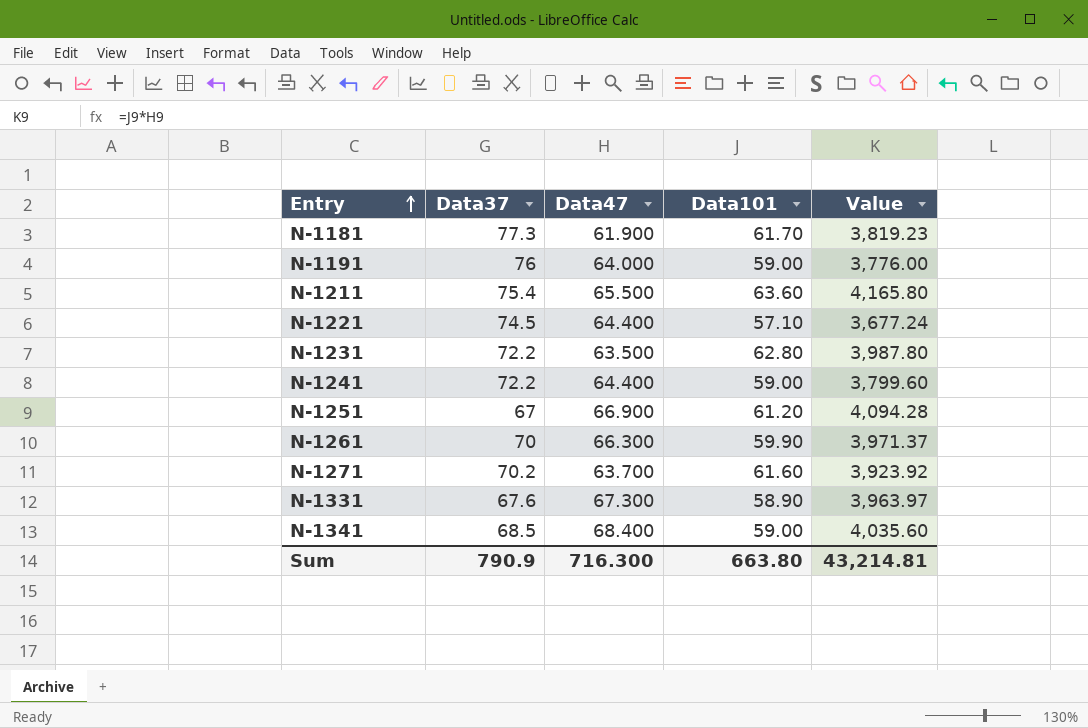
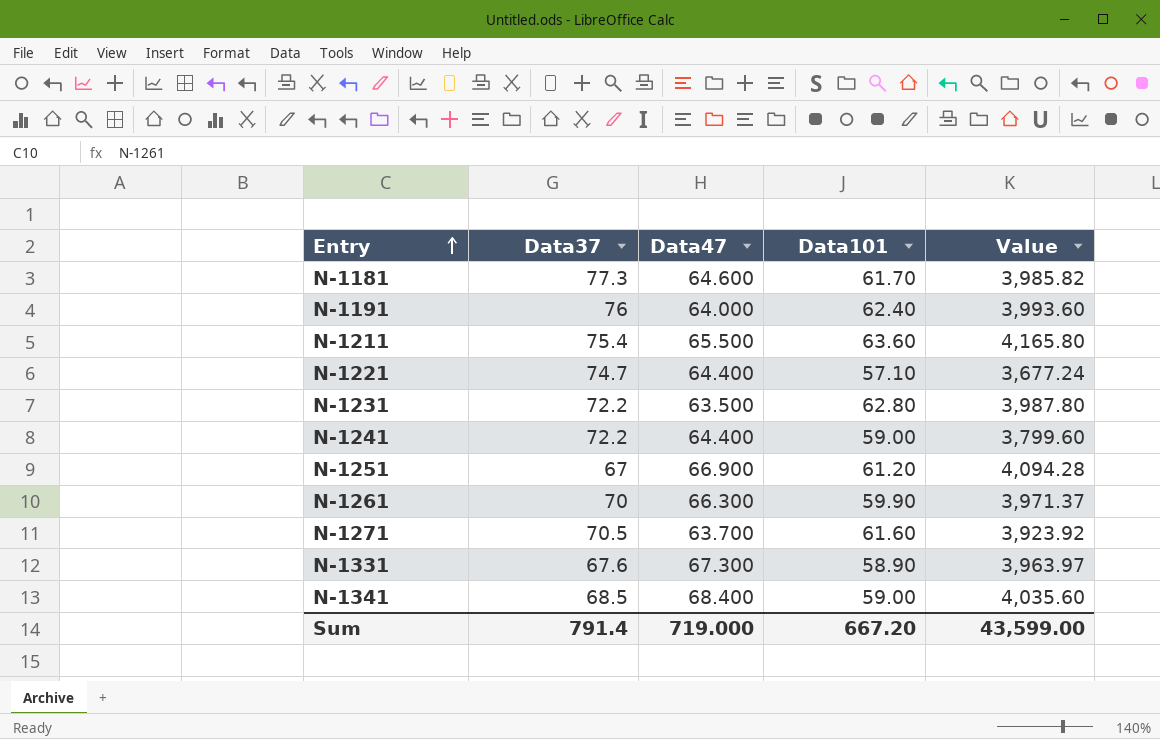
N-1181 | Data47: 61.900 -> 64.600
N-1181 | Value: 3,819.23 -> 3,985.82
N-1191 | Data101: 59.00 -> 62.40
N-1191 | Value: 3,776.00 -> 3,993.60
N-1221 | Data37: 74.5 -> 74.7
N-1271 | Data37: 70.2 -> 70.5
Sum | Data37: 790.9 -> 791.4
Sum | Data47: 716.300 -> 719.000
Sum | Data101: 663.80 -> 667.20
Sum | Value: 43,214.81 -> 43,599.00

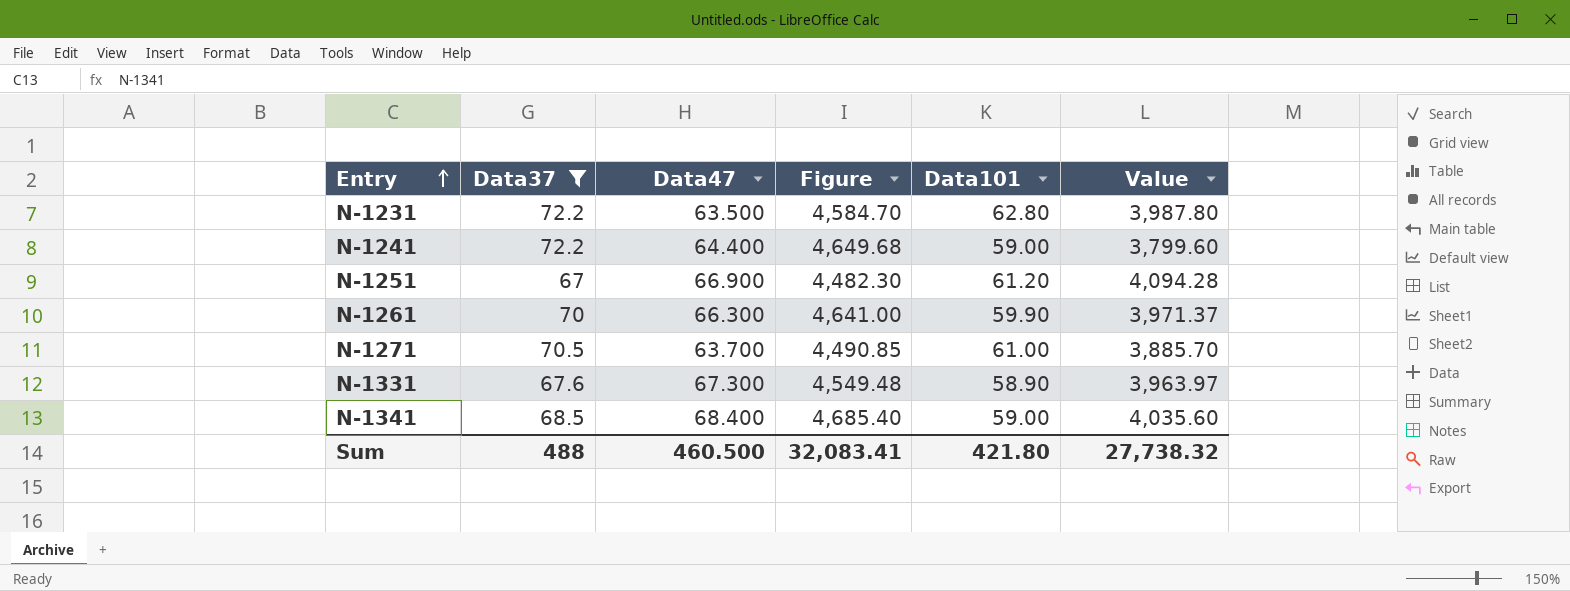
filter: none -> Data37 <= 72.2
column Figure | formula: none -> [Data37] * [Data47]
N-1271 | Data101: 61.60 -> 61.00
N-1271 | Value: 3,923.92 -> 3,885.70
Sum | Data37: 791.4 -> 488
Sum | Data47: 719.000 -> 460.500
Sum | Data101: 667.20 -> 421.80
Sum | Value: 43,599.00 -> 27,738.32

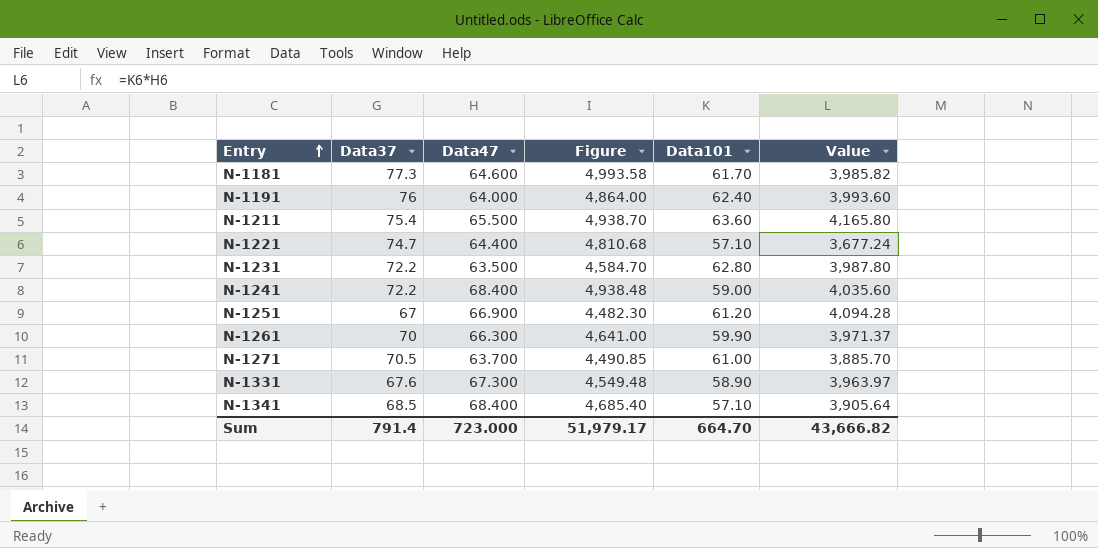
filter: Data37 <= 72.2 -> none
N-1241 | Data47: 64.400 -> 68.400
N-1241 | Figure: 4,649.68 -> 4,938.48
N-1241 | Value: 3,799.60 -> 4,035.60
N-1341 | Data101: 59.00 -> 57.10
N-1341 | Value: 4,035.60 -> 3,905.64
Sum | Data37: 488 -> 791.4
Sum | Data47: 460.500 -> 723.000
Sum | Figure: 32,083.41 -> 51,979.17
Sum | Data101: 421.80 -> 664.70
Sum | Value: 27,738.32 -> 43,666.82

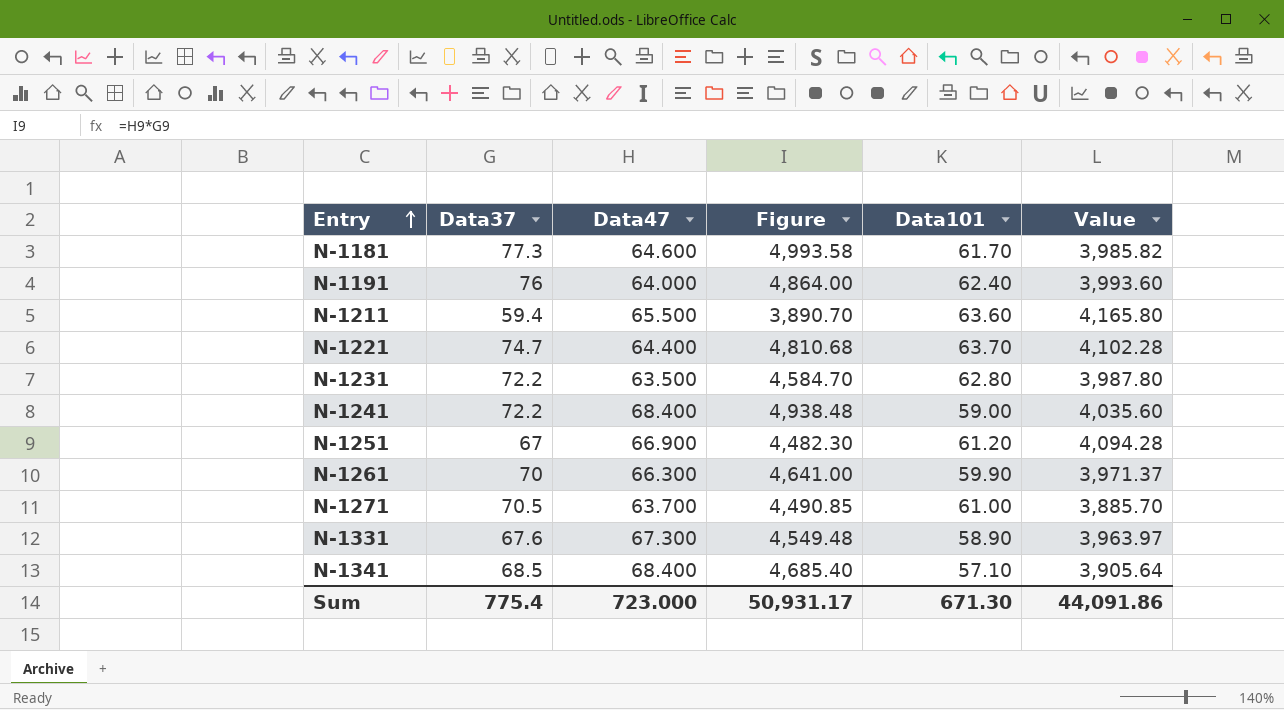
N-1211 | Data37: 75.4 -> 59.4
N-1211 | Figure: 4,938.70 -> 3,890.70
N-1221 | Data101: 57.10 -> 63.70
N-1221 | Value: 3,677.24 -> 4,102.28
Sum | Data37: 791.4 -> 775.4
Sum | Figure: 51,979.17 -> 50,931.17
Sum | Data101: 664.70 -> 671.30
Sum | Value: 43,666.82 -> 44,091.86

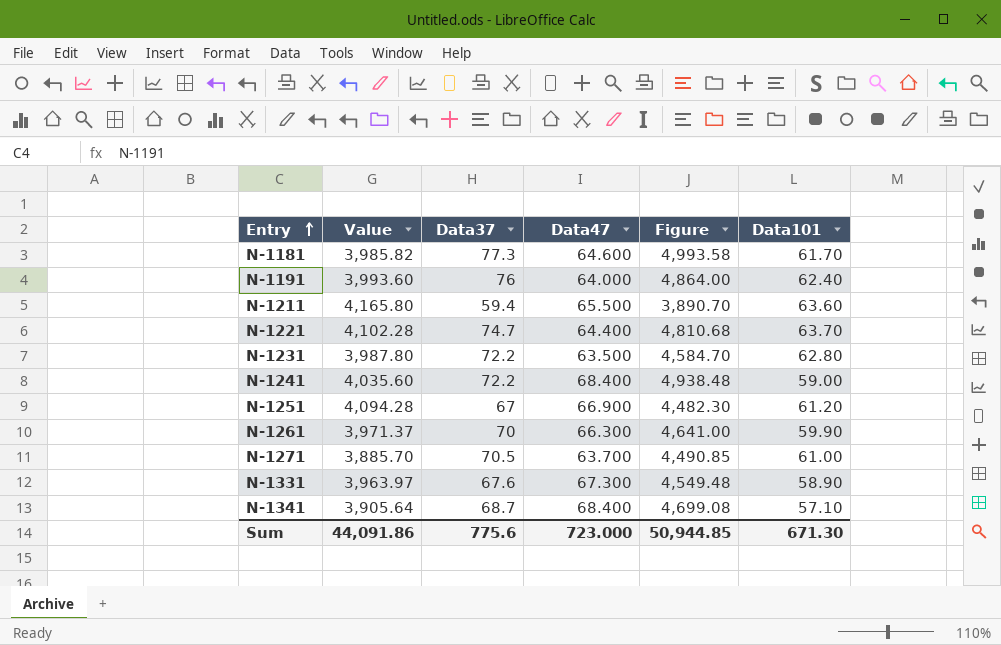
column Value | position: 6 -> 2
N-1341 | Data37: 68.5 -> 68.7
N-1341 | Figure: 4,685.40 -> 4,699.08
Sum | Data37: 775.4 -> 775.6
Sum | Figure: 50,931.17 -> 50,944.85

